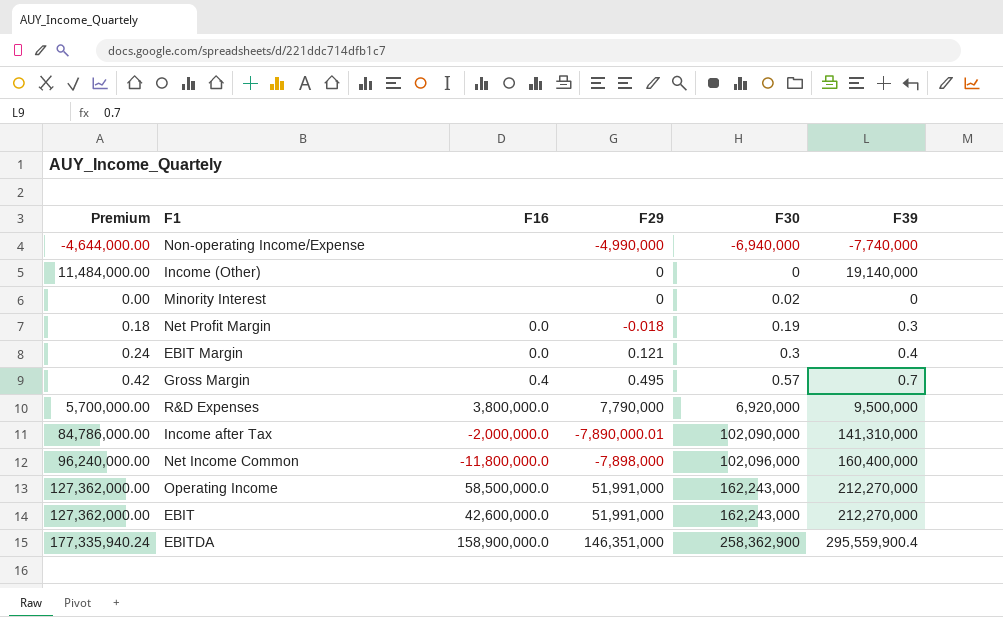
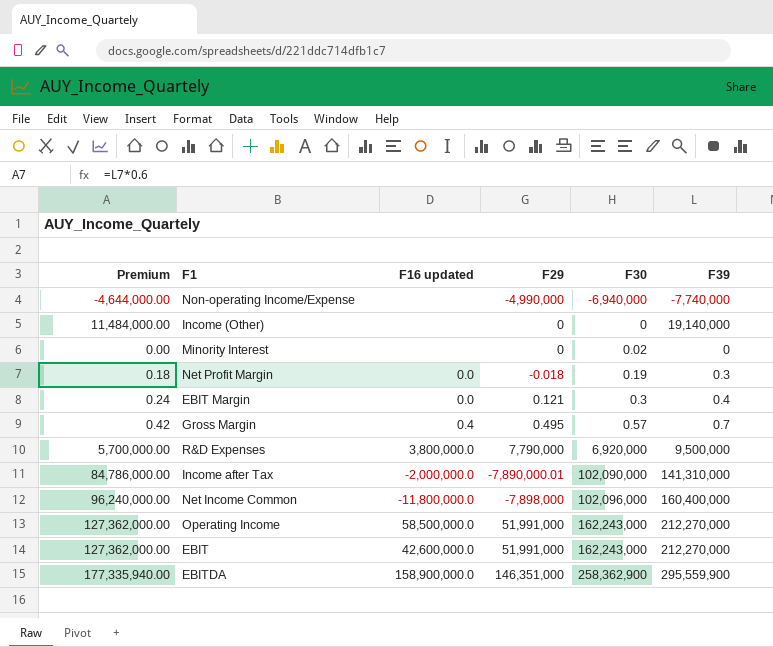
column name: F16 -> F16 updated
EBITDA | Premium: 177,335,940.24 -> 177,335,940.00
EBITDA | F39: 295,559,900.4 -> 295,559,900

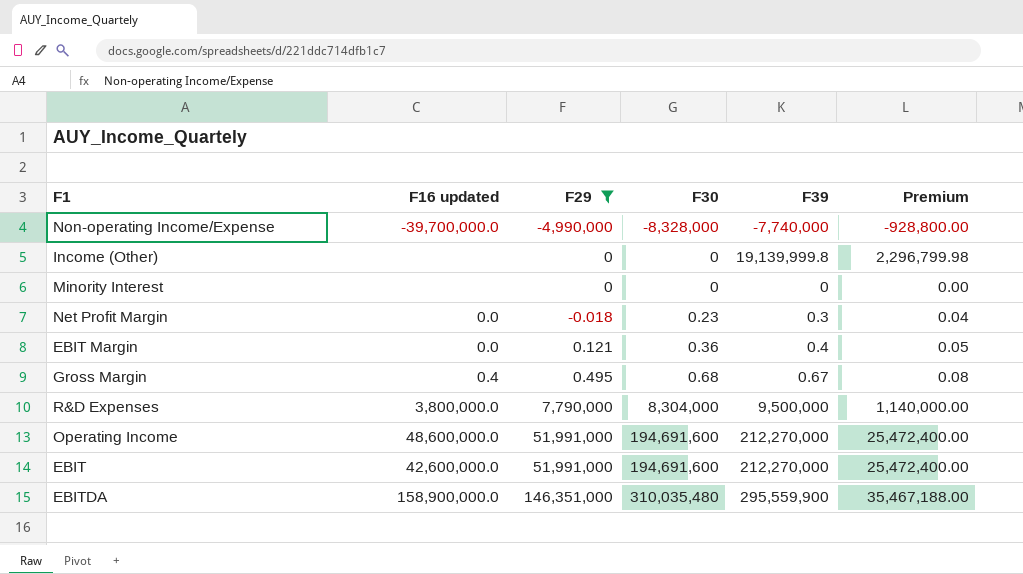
filter: none -> F29 >= -4,990,000
column Premium | formula: [F39] * 0.6 -> [F39] * 0.12
column Premium | position: 1 -> 6
Non-operating Income/Expense | F16 updated: none -> -39,700,000.0
Non-operating Income/Expense | F30: -6,940,000 -> -8,328,000
Income (Other) | F39: 19,140,000 -> 19,139,999.8
Minority Interest | F30: 0.02 -> 0
Net Profit Margin | F30: 0.19 -> 0.23
EBIT Margin | F30: 0.3 -> 0.36
Gross Margin | F30: 0.57 -> 0.68
Gross Margin | F39: 0.7 -> 0.67
R&D Expenses | F30: 6,920,000 -> 8,304,000
Operating Income | F16 updated: 58,500,000.0 -> 48,600,000.0
Operating Income | F30: 162,243,000 -> 194,691,600
EBIT | F30: 162,243,000 -> 194,691,600
EBITDA | F30: 258,362,900 -> 310,035,480

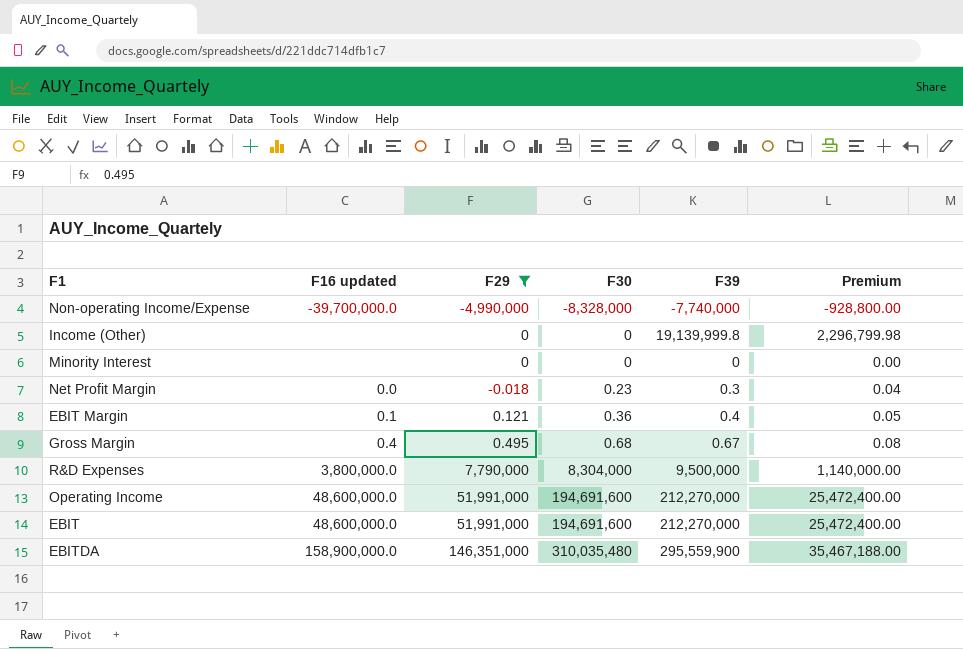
EBIT Margin | F16 updated: 0.0 -> 0.1
EBIT | F16 updated: 42,600,000.0 -> 48,600,000.0

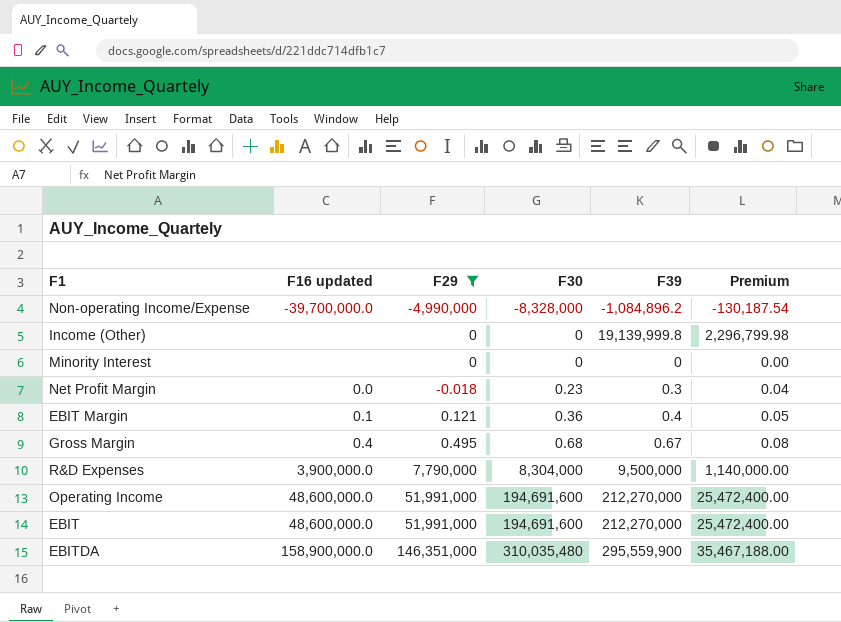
Non-operating Income/Expense | F39: -7,740,000 -> -1,084,896.2
Non-operating Income/Expense | Premium: -928,800.00 -> -130,187.54
R&D Expenses | F16 updated: 3,800,000.0 -> 3,900,000.0

